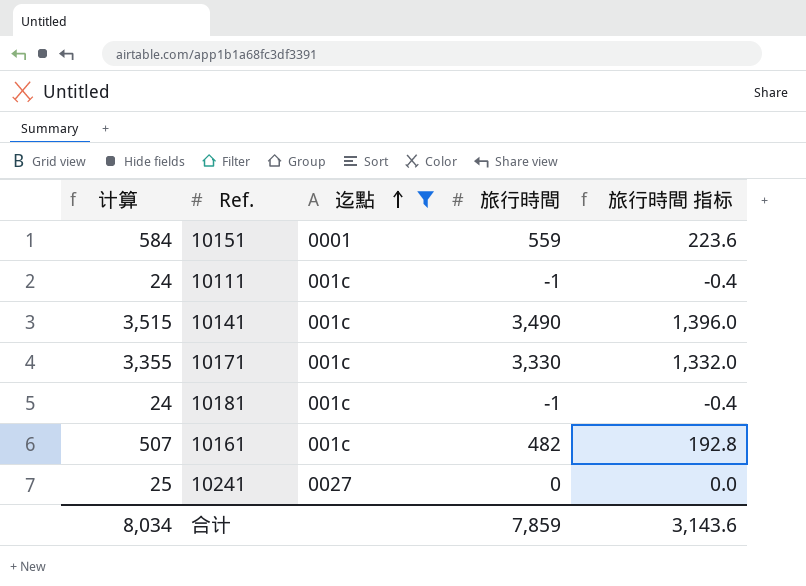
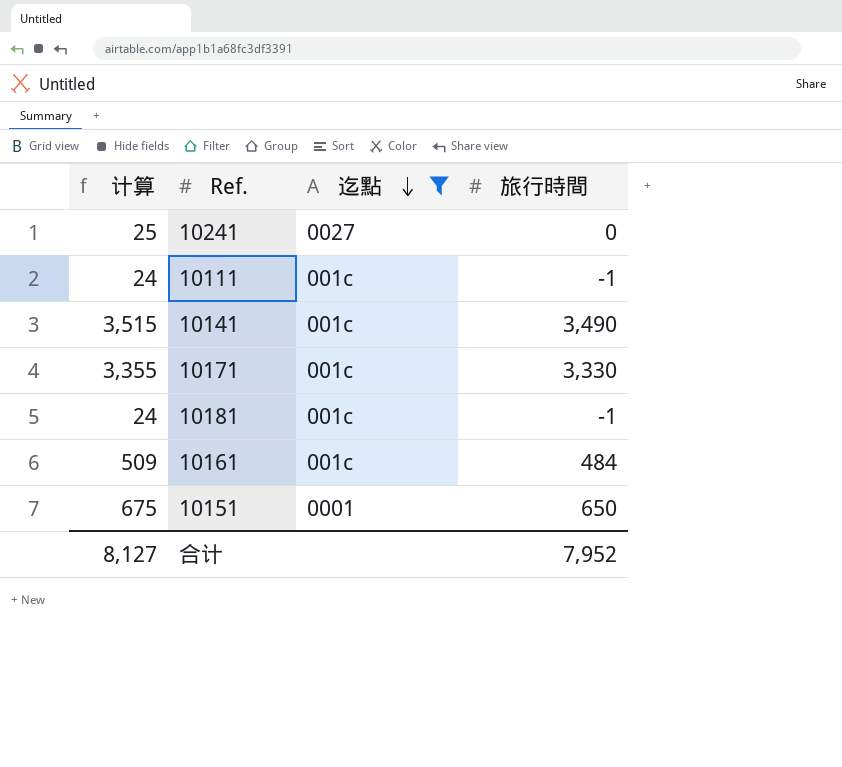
row order: 迄點 ascending -> 迄點 descending
column 旅行時間 指标 | formula: [旅行時間] * 0.4 -> none
10161 | 计算: 507 -> 509
10161 | 旅行時間: 482 -> 484
10151 | 计算: 584 -> 675
10151 | 旅行時間: 559 -> 650
合计 | 计算: 8,034 -> 8,127
合计 | 旅行時間: 7,859 -> 7,952

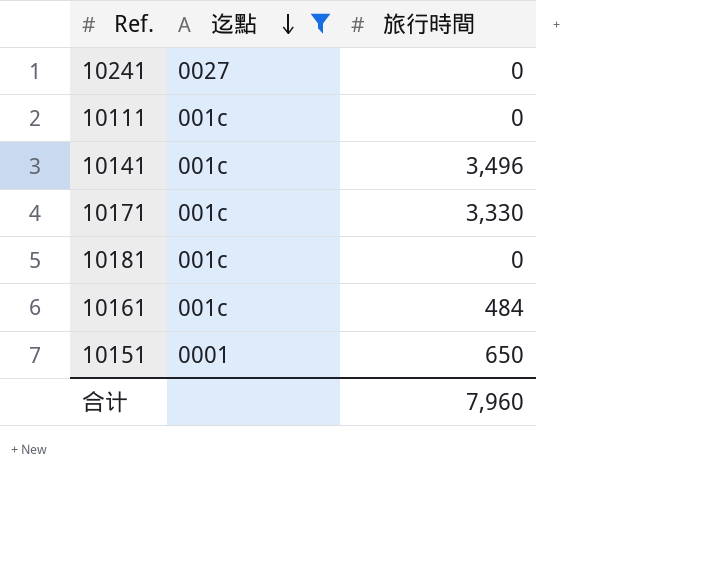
column 计算 | formula: [旅行時間] + 25 -> none
10111 | 旅行時間: -1 -> 0
10141 | 旅行時間: 3,490 -> 3,496
10181 | 旅行時間: -1 -> 0
合计 | 旅行時間: 7,952 -> 7,960

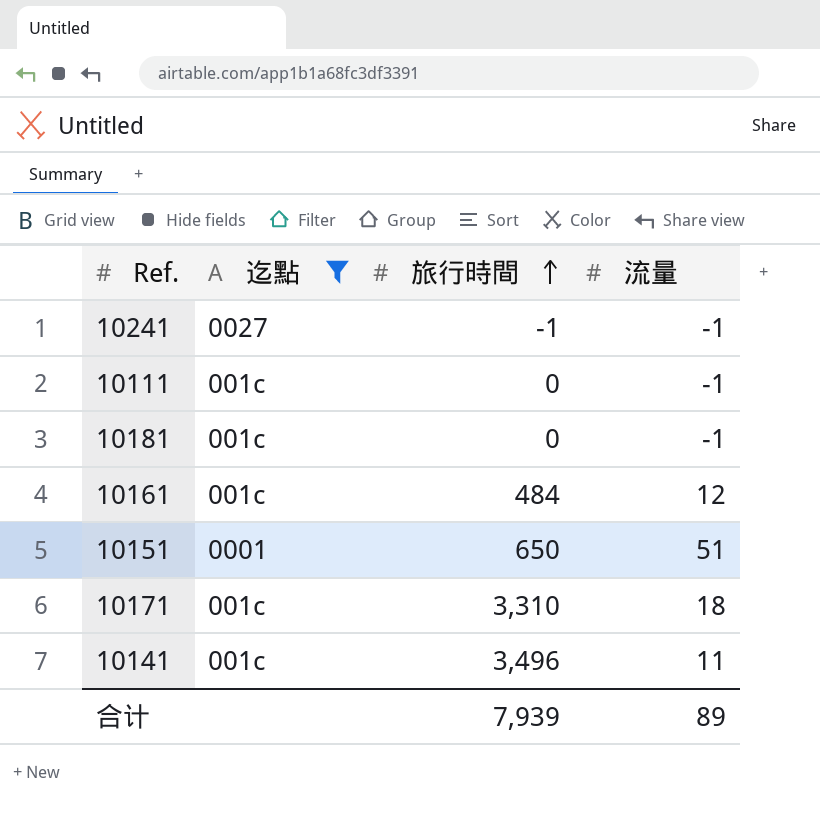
row order: 迄點 descending -> 旅行時間 ascending
column 流量 | position: none -> 4
10241 | 旅行時間: 0 -> -1
10171 | 旅行時間: 3,330 -> 3,310
合计 | 旅行時間: 7,960 -> 7,939

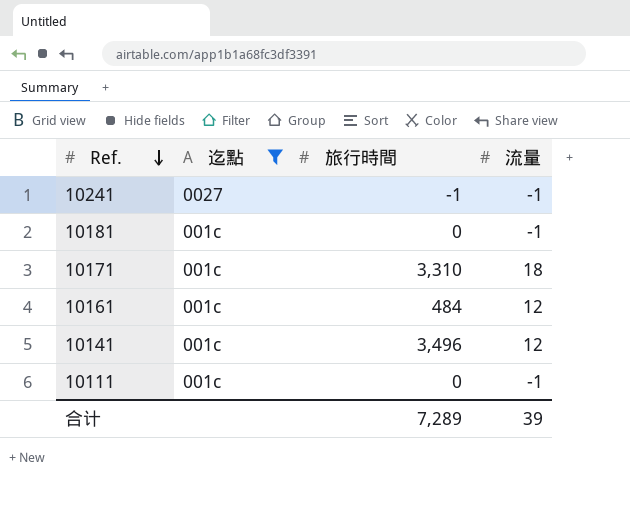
row order: 旅行時間 ascending -> Ref. descending
row 10151: 0001 | 650 | 51 -> none
10141 | 流量: 11 -> 12
合计 | 旅行時間: 7,939 -> 7,289
合计 | 流量: 89 -> 39

